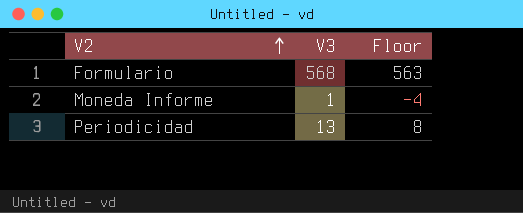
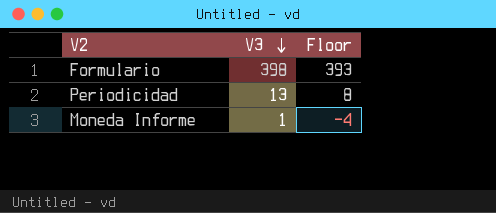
row order: V2 ascending -> V3 descending
Formulario | V3: 568 -> 398
Formulario | Floor: 563 -> 393

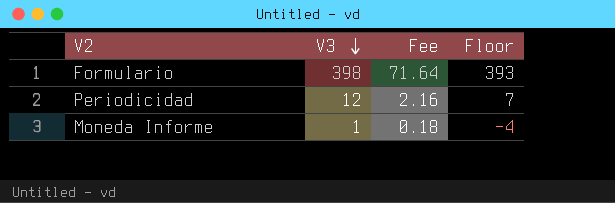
column Fee | formula: none -> [V3] * 0.18
Periodicidad | V3: 13 -> 12
Periodicidad | Floor: 8 -> 7

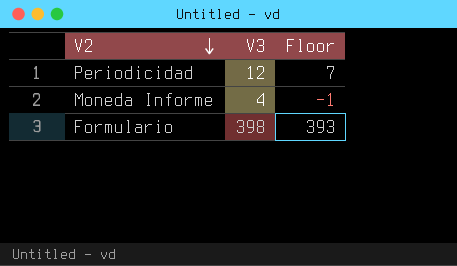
row order: V3 descending -> V2 descending
column Fee | formula: [V3] * 0.18 -> none
Moneda Informe | V3: 1 -> 4
Moneda Informe | Floor: -4 -> -1

